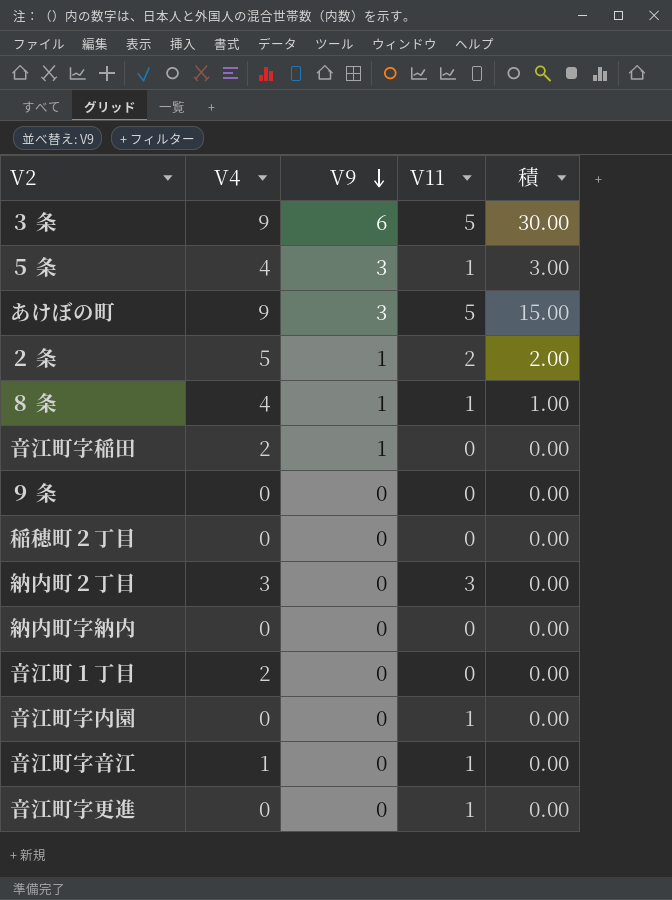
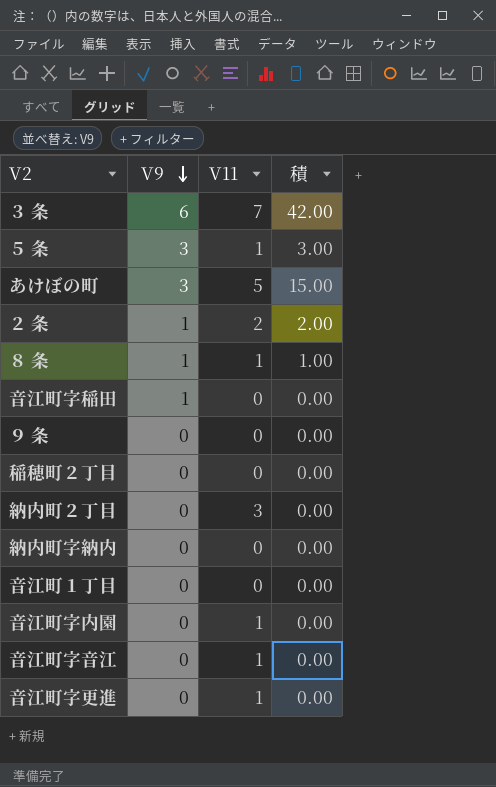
column V4 | position: 2 -> none
３ 条 | V11: 5 -> 7
３ 条 | 積: 30.00 -> 42.00

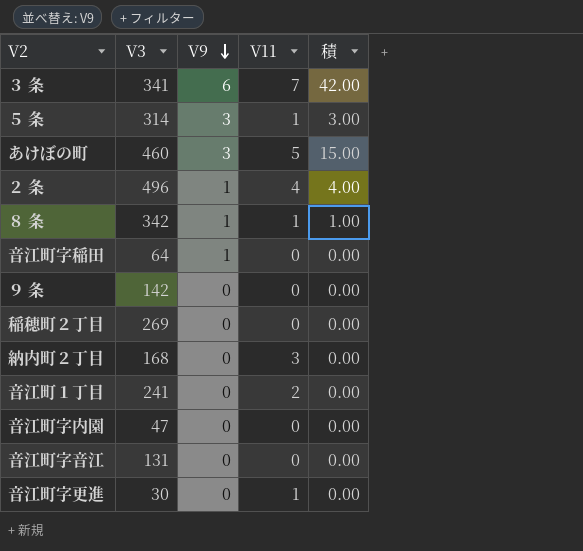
column V3 | position: none -> 2
row 納内町字納内: 0 | 0 | 0.00 -> none
２ 条 | V11: 2 -> 4
２ 条 | 積: 2.00 -> 4.00
音江町１丁目 | V11: 0 -> 2
音江町字内園 | V11: 1 -> 0
音江町字音江 | V11: 1 -> 0

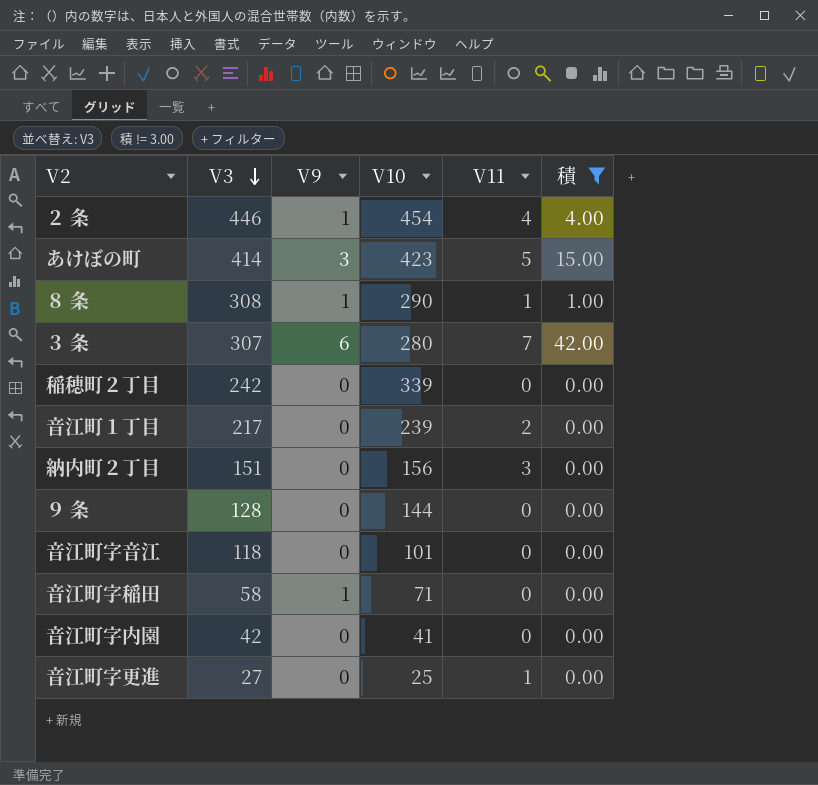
filter: none -> 積 != 3.00
row order: V9 descending -> V3 descending
column V10 | position: none -> 4
２ 条 | V3: 496 -> 446
あけぼの町 | V3: 460 -> 414
８ 条 | V3: 342 -> 308
３ 条 | V3: 341 -> 307
稲穂町２丁目 | V3: 269 -> 242
音江町１丁目 | V3: 241 -> 217
納内町２丁目 | V3: 168 -> 151
９ 条 | V3: 142 -> 128
音江町字音江 | V3: 131 -> 118
音江町字稲田 | V3: 64 -> 58
音江町字内園 | V3: 47 -> 42
音江町字更進 | V3: 30 -> 27

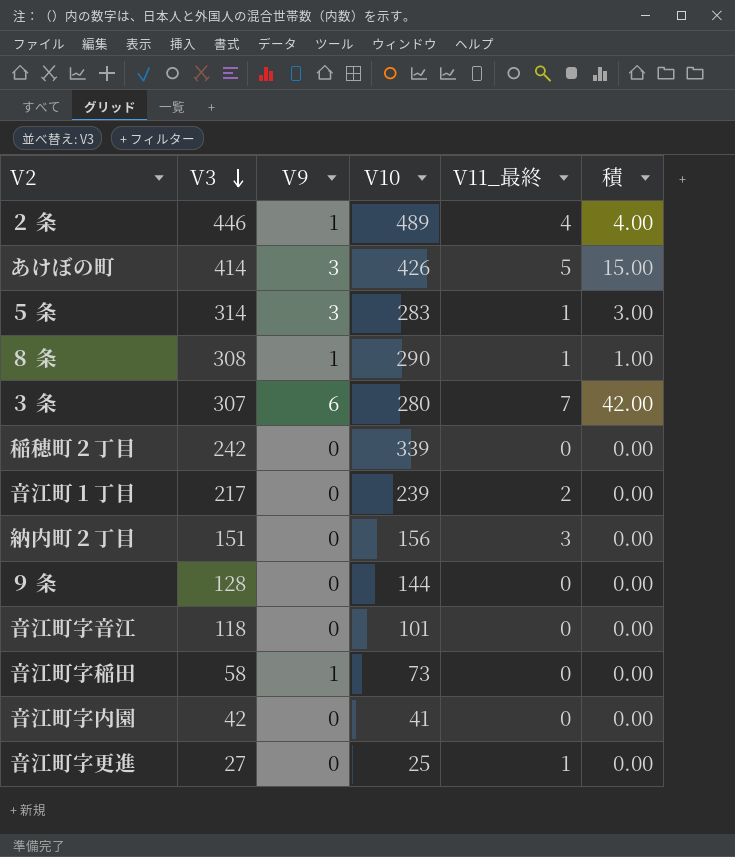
filter: 積 != 3.00 -> none
column name: V11 -> V11_最終
２ 条 | V10: 454 -> 489
あけぼの町 | V10: 423 -> 426
音江町字稲田 | V10: 71 -> 73

